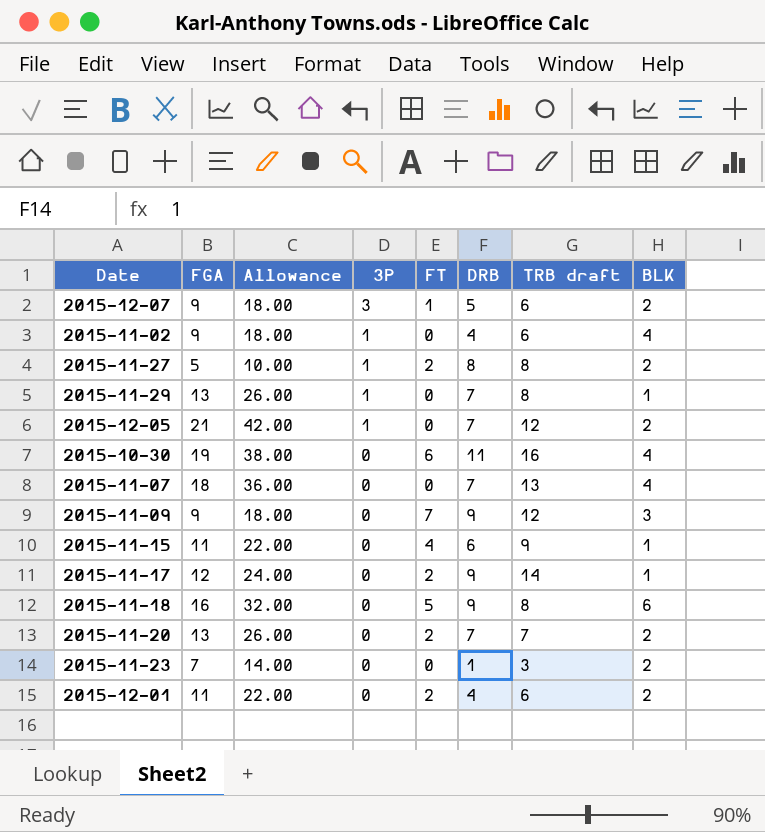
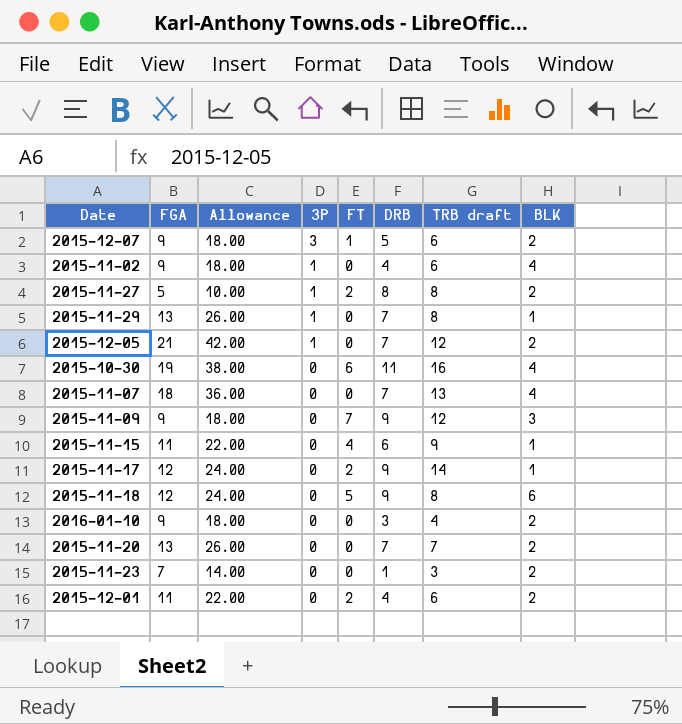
2015-11-18 | FGA: 16 -> 12
2015-11-18 | Allowance: 32.00 -> 24.00
row 2016-01-10: none -> 9 | 18.00 | 0 | 0 | 3 | 4 | 2
2015-11-20 | FT: 2 -> 0

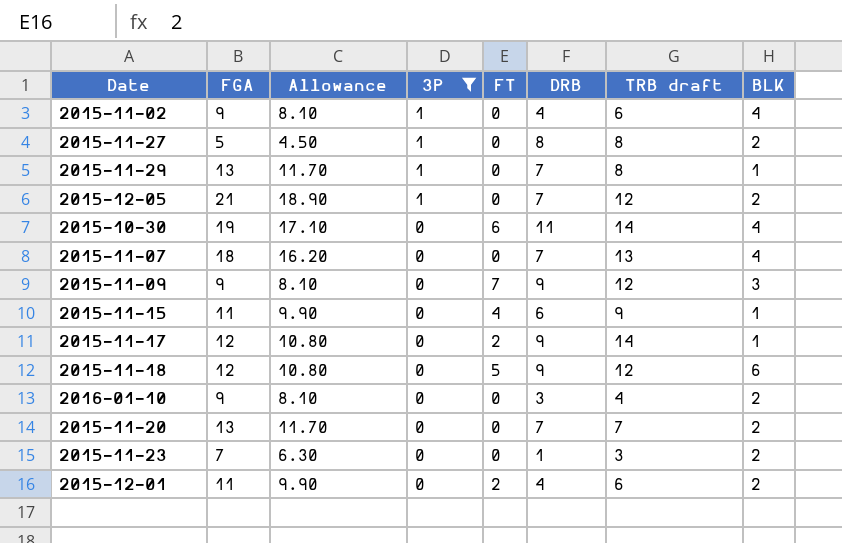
filter: none -> 3P != 3
column Allowance | formula: [FGA] * 2 -> [FGA] * 0.9
2015-11-27 | FT: 2 -> 0
2015-10-30 | TRB draft: 16 -> 14
2015-11-18 | TRB draft: 8 -> 12

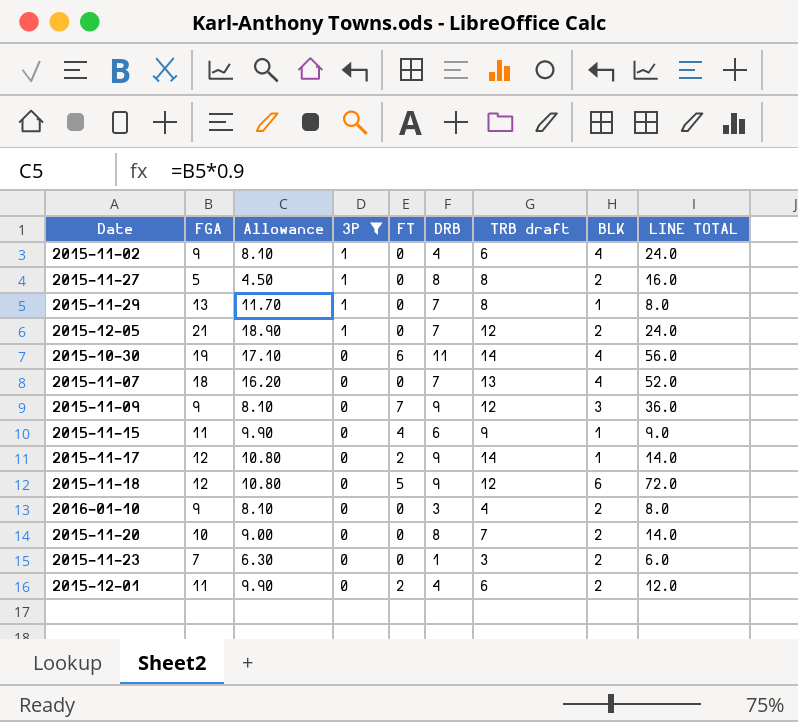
column LINE TOTAL | formula: none -> [TRB draft] * [BLK]
2015-11-20 | FGA: 13 -> 10
2015-11-20 | Allowance: 11.70 -> 9.00
2015-11-20 | DRB: 7 -> 8

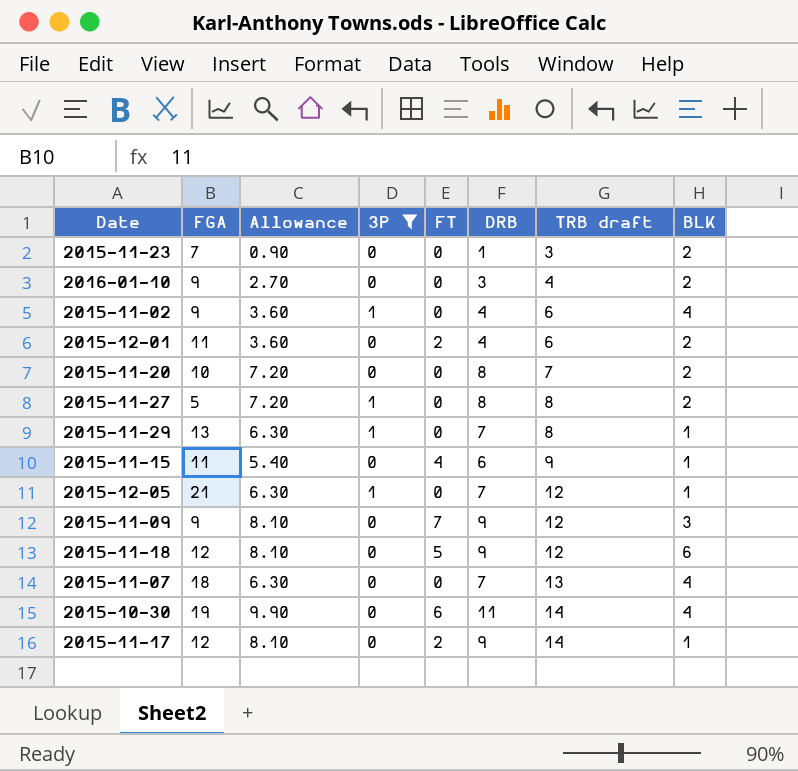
row order: 3P descending -> TRB draft ascending
column LINE TOTAL | formula: [TRB draft] * [BLK] -> none
column Allowance | formula: [FGA] * 0.9 -> [DRB] * 0.9
2015-12-05 | BLK: 2 -> 1

